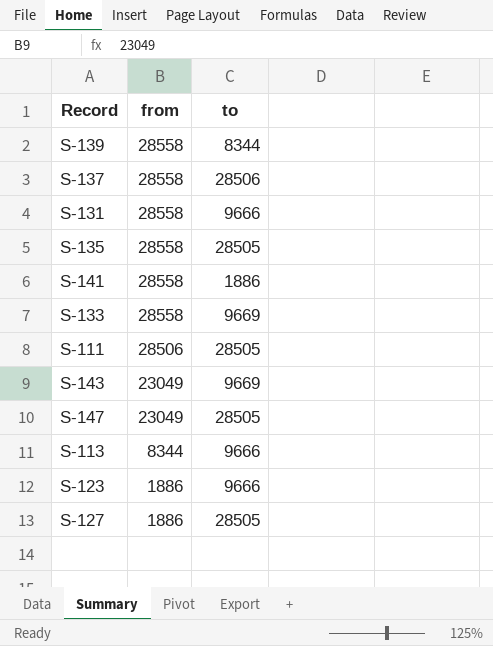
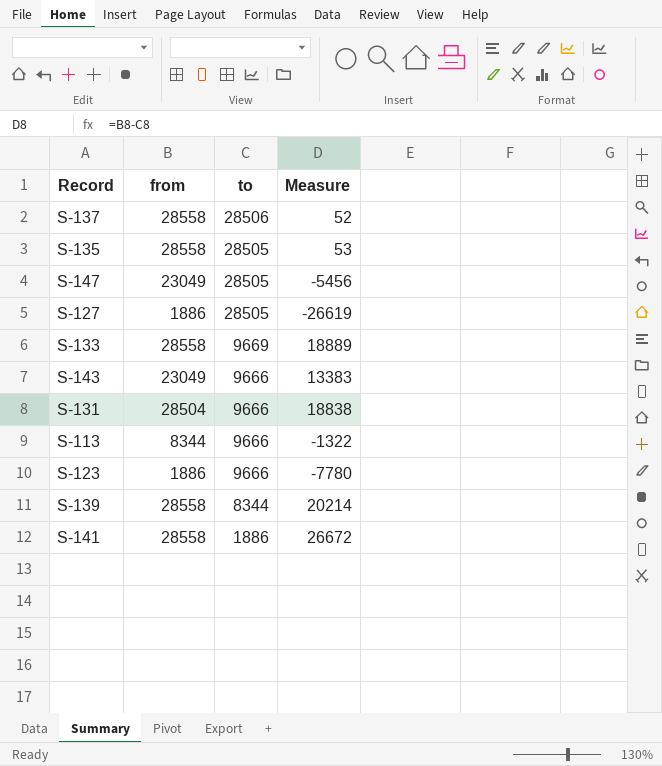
row order: from descending -> to descending
column Measure | formula: none -> [from] - [to]
row S-111: 28506 | 28505 -> none
S-143 | to: 9669 -> 9666
S-131 | from: 28558 -> 28504

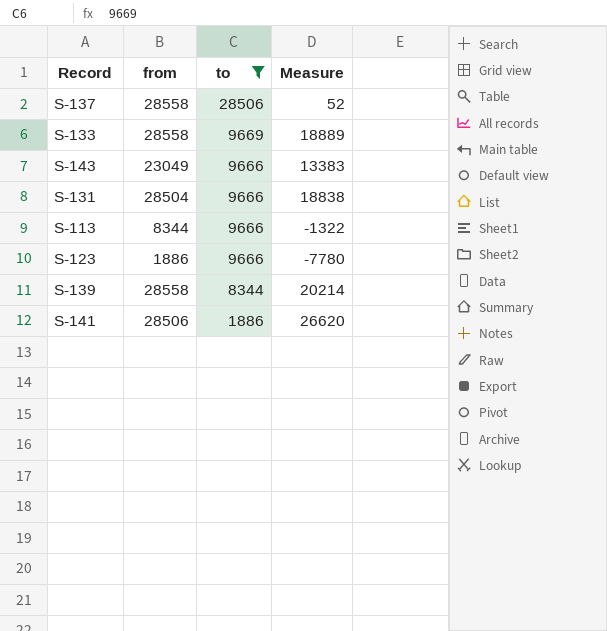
filter: none -> to != 28505
S-141 | from: 28558 -> 28506
S-141 | Measure: 26672 -> 26620

